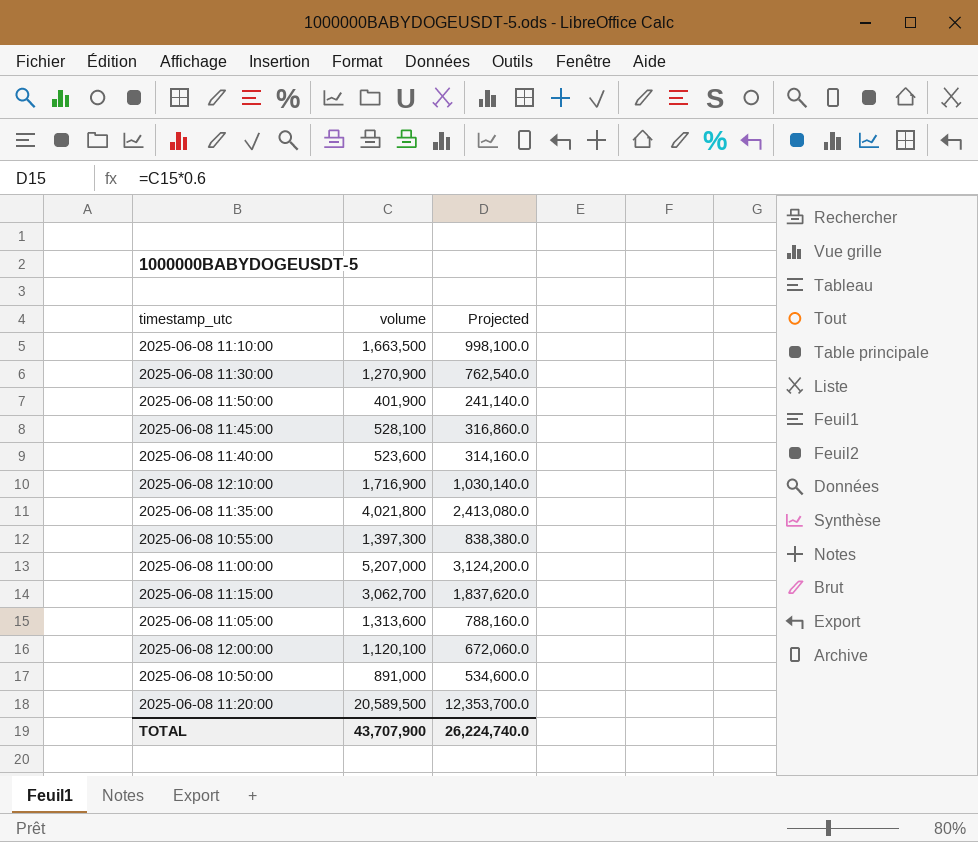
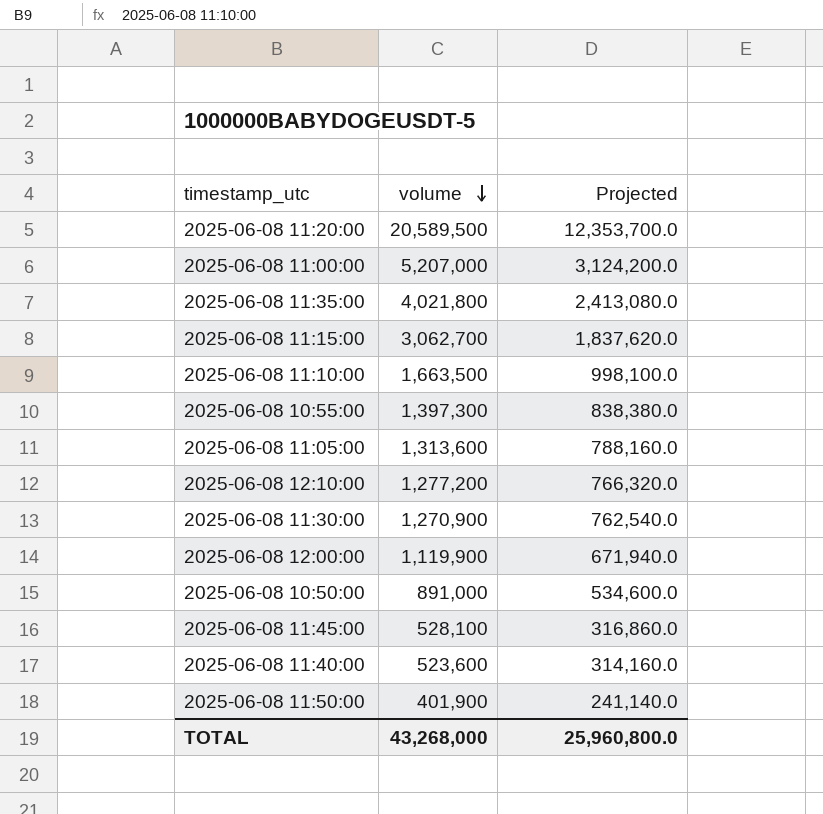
row order: none -> volume descending
2025-06-08 12:10:00 | volume: 1,716,900 -> 1,277,200
2025-06-08 12:10:00 | Projected: 1,030,140.0 -> 766,320.0
2025-06-08 12:00:00 | volume: 1,120,100 -> 1,119,900
2025-06-08 12:00:00 | Projected: 672,060.0 -> 671,940.0
TOTAL | volume: 43,707,900 -> 43,268,000
TOTAL | Projected: 26,224,740.0 -> 25,960,800.0

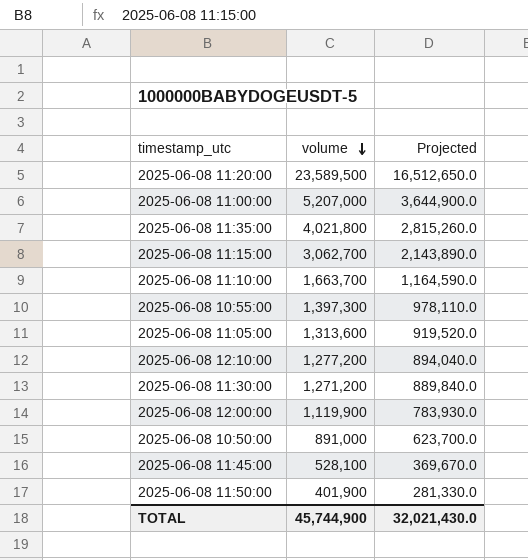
column Projected | formula: [volume] * 0.6 -> [volume] * 0.7
row 2025-06-08 11:40:00: 523,600 | 314,160.0 -> none
2025-06-08 11:20:00 | volume: 20,589,500 -> 23,589,500
2025-06-08 11:10:00 | volume: 1,663,500 -> 1,663,700
2025-06-08 11:30:00 | volume: 1,270,900 -> 1,271,200
TOTAL | volume: 43,268,000 -> 45,744,900
TOTAL | Projected: 25,960,800.0 -> 32,021,430.0

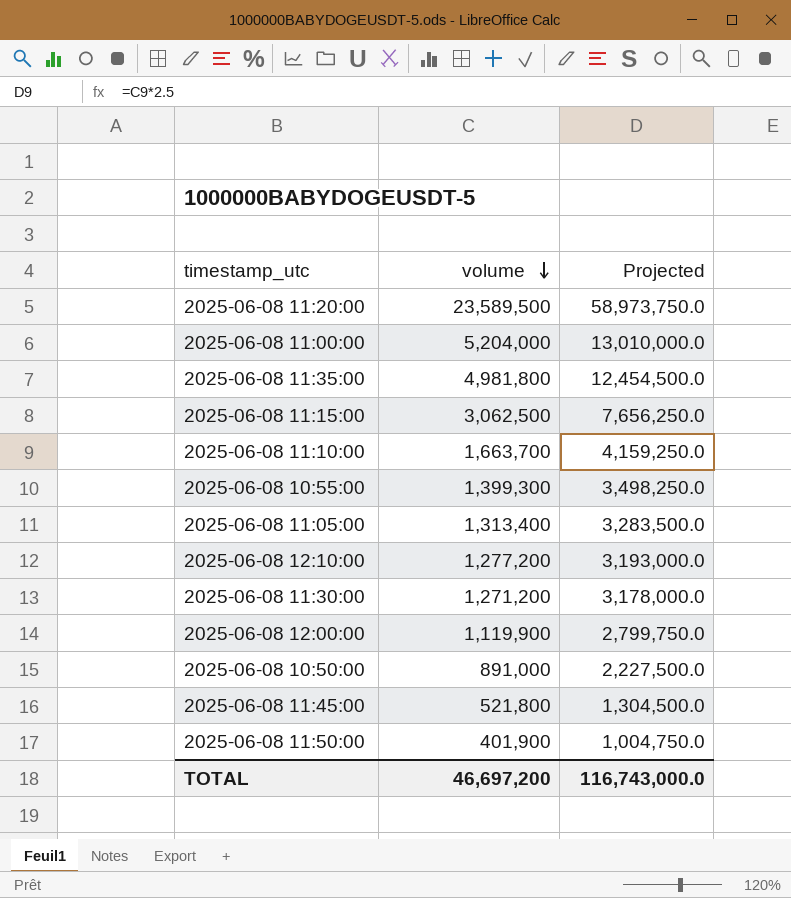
column Projected | formula: [volume] * 0.7 -> [volume] * 2.5
2025-06-08 11:00:00 | volume: 5,207,000 -> 5,204,000
2025-06-08 11:35:00 | volume: 4,021,800 -> 4,981,800
2025-06-08 11:15:00 | volume: 3,062,700 -> 3,062,500
2025-06-08 10:55:00 | volume: 1,397,300 -> 1,399,300
2025-06-08 11:05:00 | volume: 1,313,600 -> 1,313,400
2025-06-08 11:45:00 | volume: 528,100 -> 521,800
TOTAL | volume: 45,744,900 -> 46,697,200
TOTAL | Projected: 32,021,430.0 -> 116,743,000.0

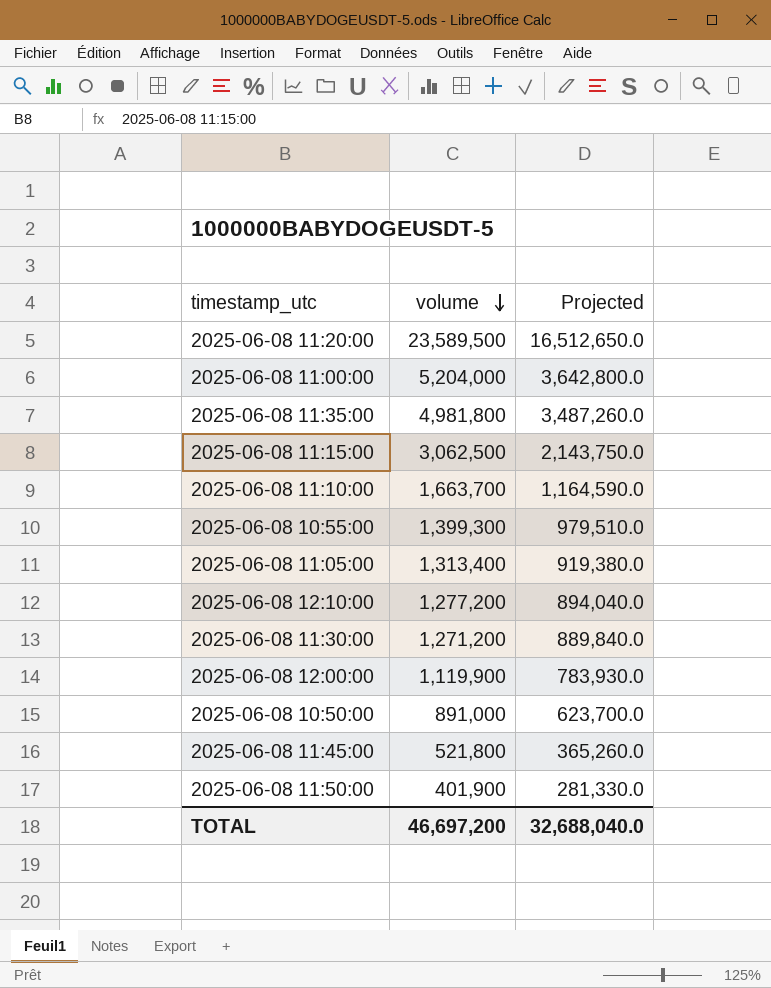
column Projected | formula: [volume] * 2.5 -> [volume] * 0.7
TOTAL | Projected: 116,743,000.0 -> 32,688,040.0

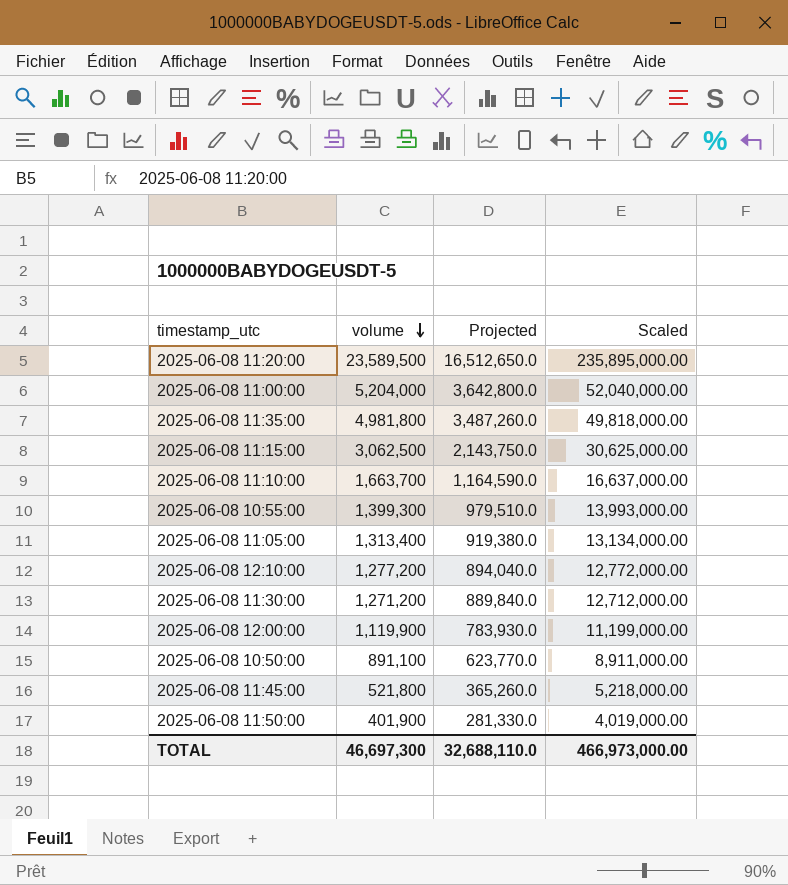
column Scaled | formula: none -> [volume] * 10
2025-06-08 10:50:00 | volume: 891,000 -> 891,100
2025-06-08 10:50:00 | Projected: 623,700.0 -> 623,770.0
TOTAL | volume: 46,697,200 -> 46,697,300
TOTAL | Projected: 32,688,040.0 -> 32,688,110.0

